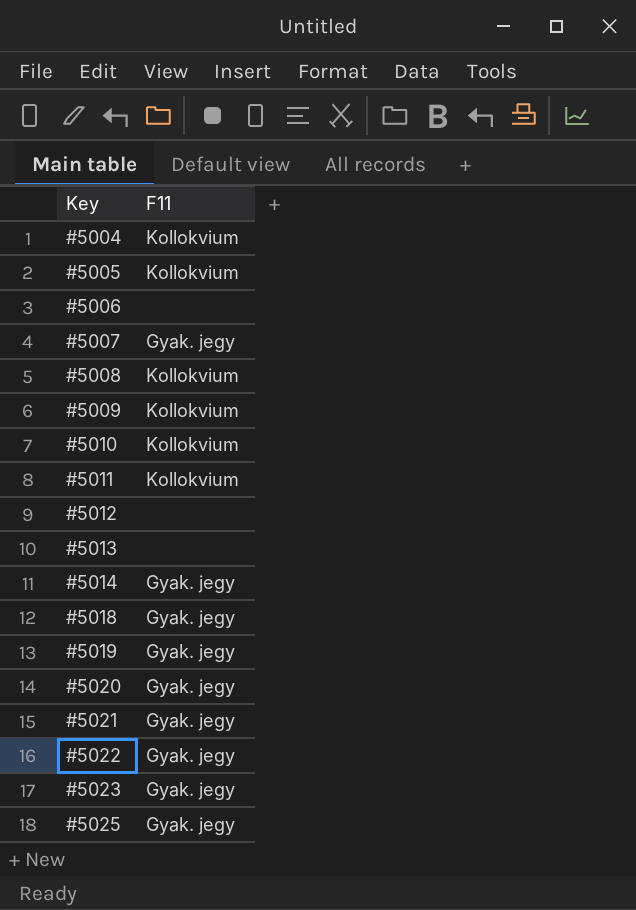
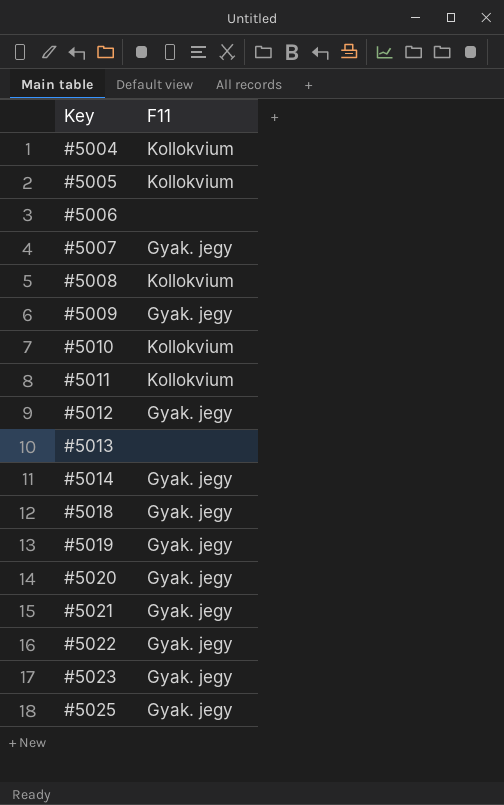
#5009 | F11: Kollokvium -> Gyak. jegy
#5012 | F11: none -> Gyak. jegy

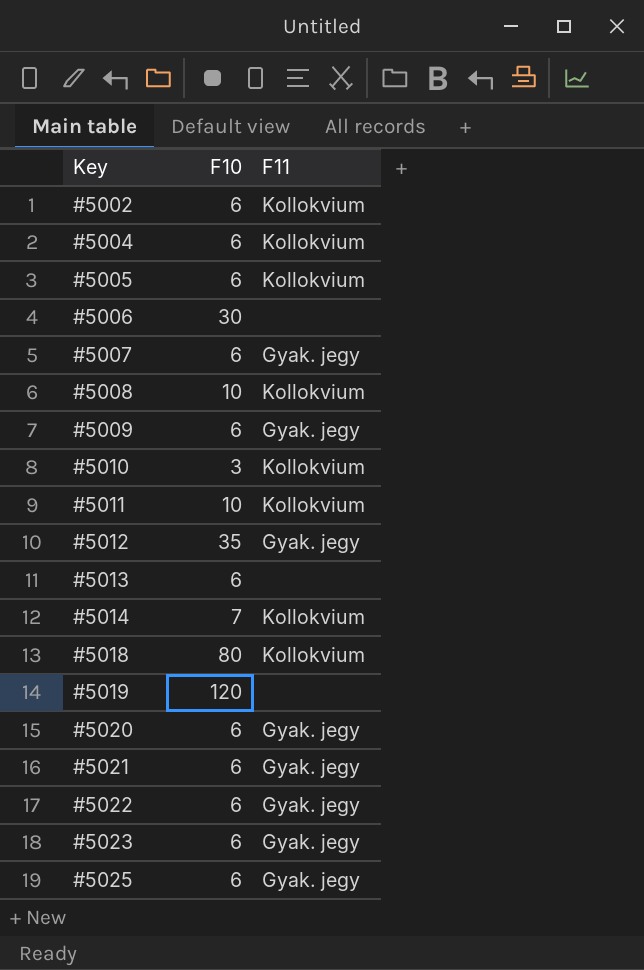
column F10 | position: none -> 2
row #5002: none -> 6 | Kollokvium
#5014 | F11: Gyak. jegy -> Kollokvium
#5018 | F11: Gyak. jegy -> Kollokvium
#5019 | F11: Gyak. jegy -> none

